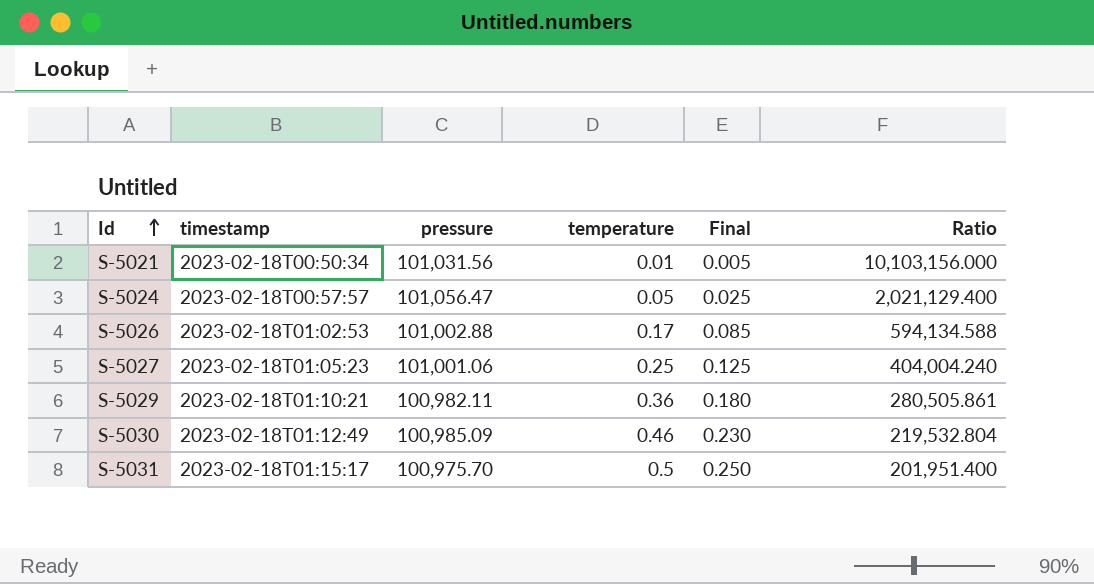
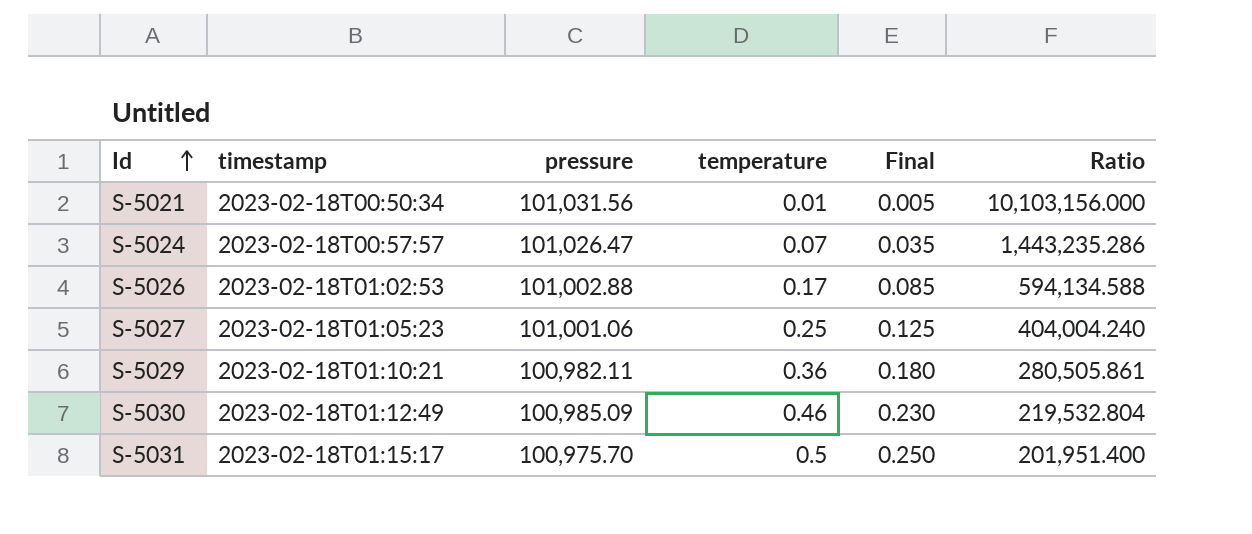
S-5024 | pressure: 101,056.47 -> 101,026.47
S-5024 | temperature: 0.05 -> 0.07
S-5024 | Final: 0.025 -> 0.035
S-5024 | Ratio: 2,021,129.400 -> 1,443,235.286

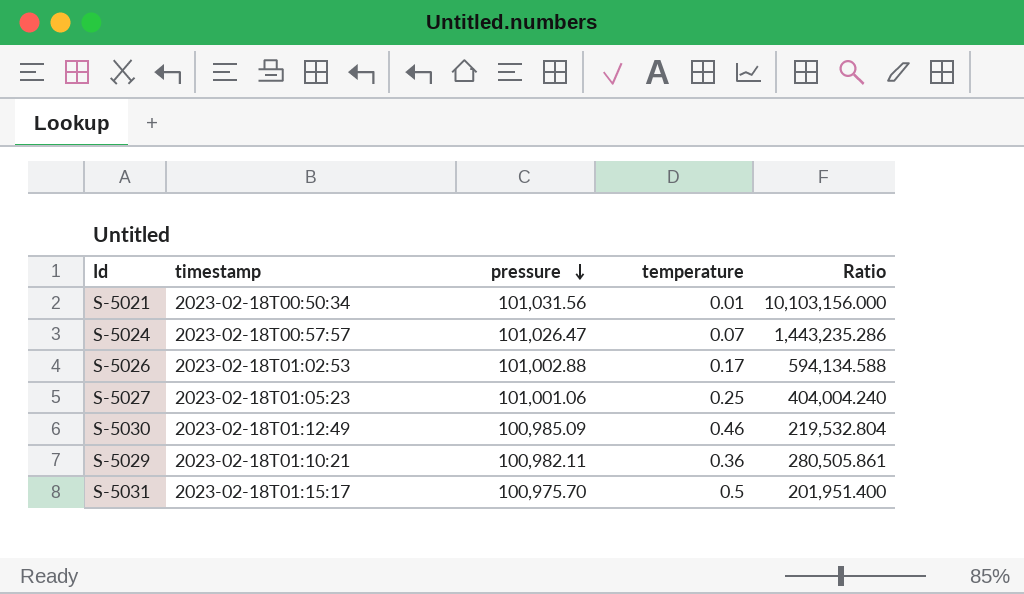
row order: Id ascending -> pressure descending
column Final | formula: [temperature] * 0.5 -> none

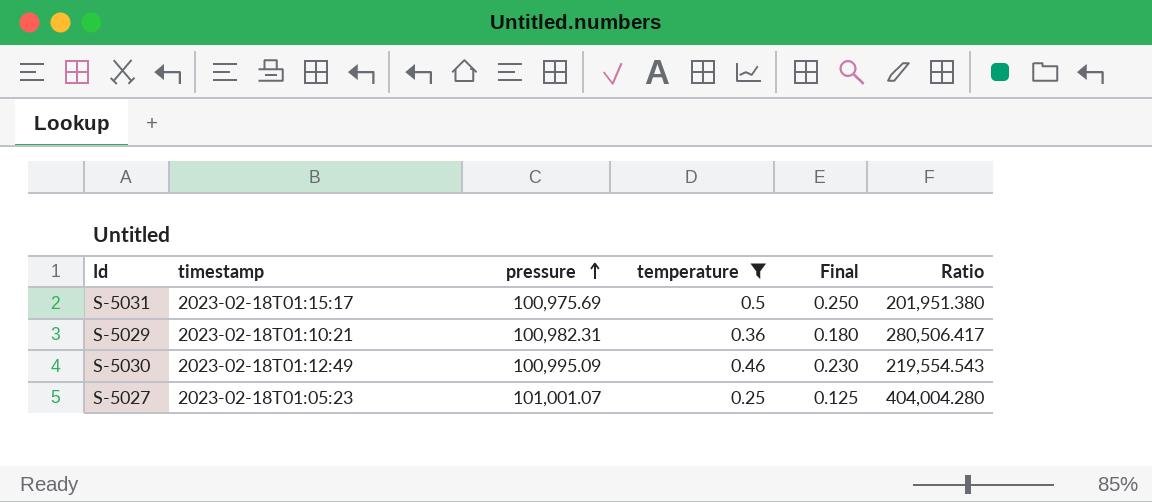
filter: none -> temperature >= 0.25
row order: pressure descending -> pressure ascending
column Final | formula: none -> [temperature] * 0.5
S-5031 | pressure: 100,975.70 -> 100,975.69
S-5031 | Ratio: 201,951.400 -> 201,951.380
S-5029 | pressure: 100,982.11 -> 100,982.31
S-5029 | Ratio: 280,505.861 -> 280,506.417
S-5030 | pressure: 100,985.09 -> 100,995.09
S-5030 | Ratio: 219,532.804 -> 219,554.543
S-5027 | pressure: 101,001.06 -> 101,001.07
S-5027 | Ratio: 404,004.240 -> 404,004.280

